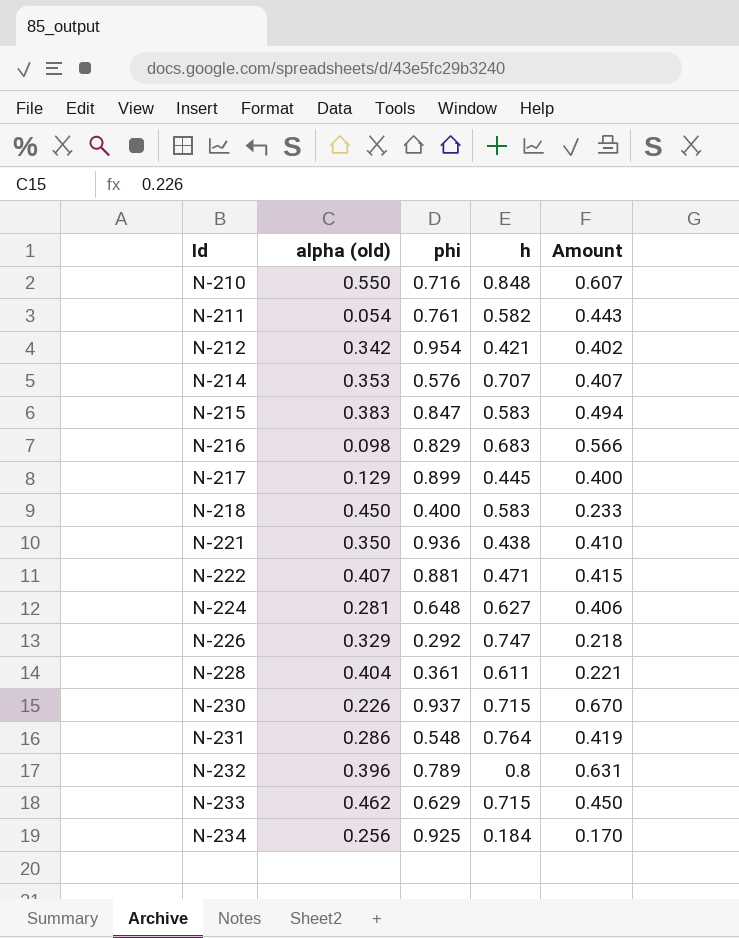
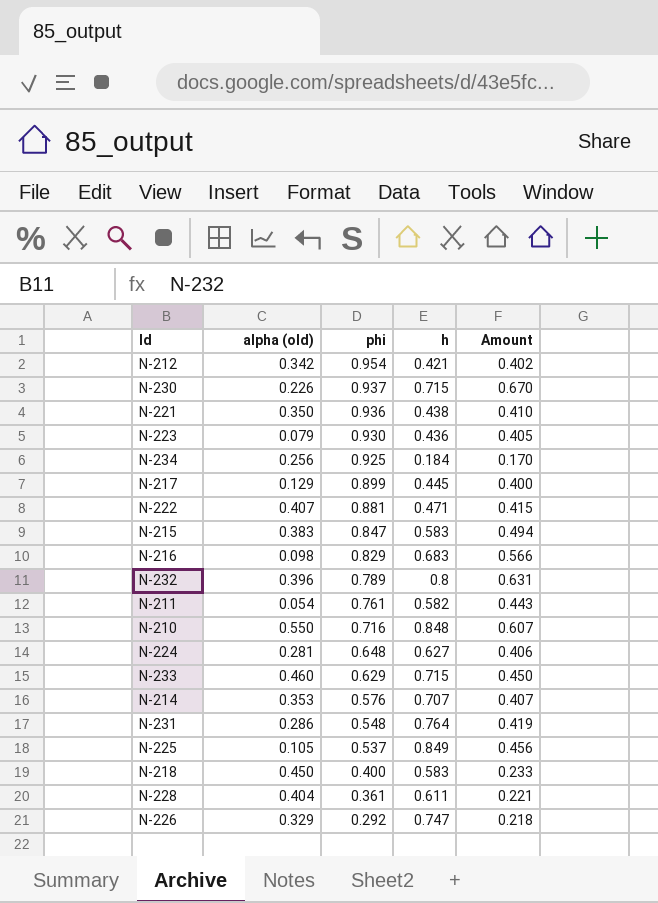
row order: Id ascending -> phi descending
row N-223: none -> 0.079 | 0.930 | 0.436 | 0.405
N-233 | alpha (old): 0.462 -> 0.460
row N-225: none -> 0.105 | 0.537 | 0.849 | 0.456

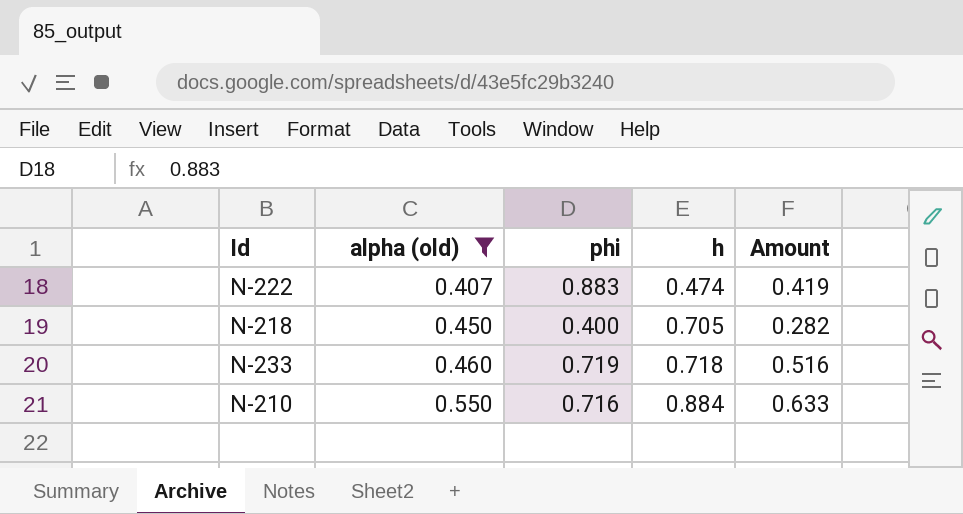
filter: none -> alpha (old) >= 0.407
row order: phi descending -> alpha (old) ascending
N-222 | phi: 0.881 -> 0.883
N-222 | h: 0.471 -> 0.474
N-222 | Amount: 0.415 -> 0.419
N-218 | h: 0.583 -> 0.705
N-218 | Amount: 0.233 -> 0.282
N-233 | phi: 0.629 -> 0.719
N-233 | h: 0.715 -> 0.718
N-233 | Amount: 0.450 -> 0.516
N-210 | h: 0.848 -> 0.884
N-210 | Amount: 0.607 -> 0.633

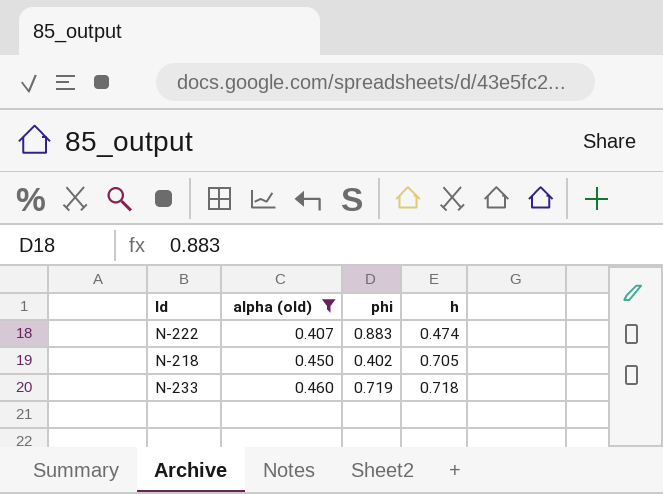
column Amount | formula: [phi] * [h] -> none
row N-210: 0.550 | 0.716 | 0.884 | 0.633 -> none
N-218 | phi: 0.400 -> 0.402

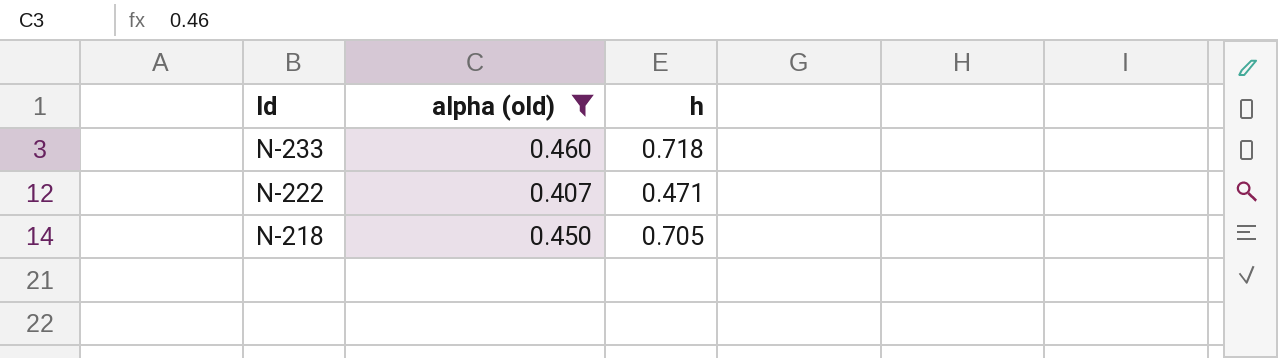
row order: alpha (old) ascending -> Id descending
column phi | position: 3 -> none
N-222 | h: 0.474 -> 0.471

